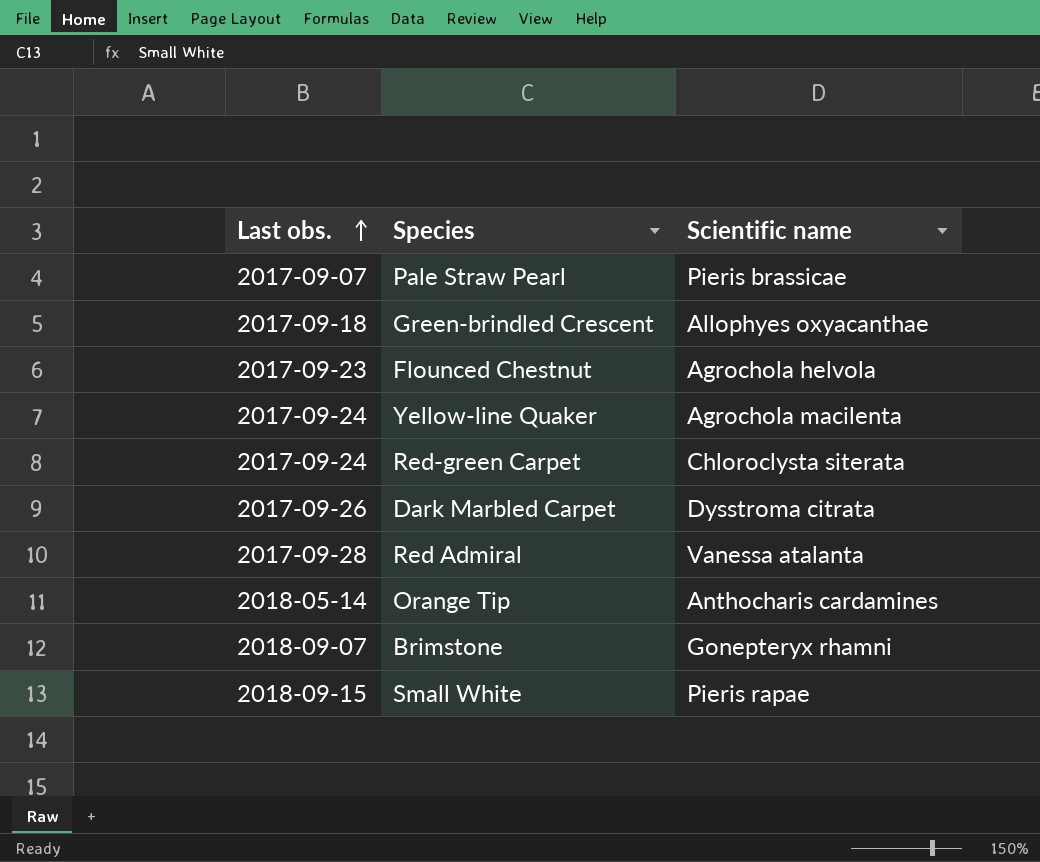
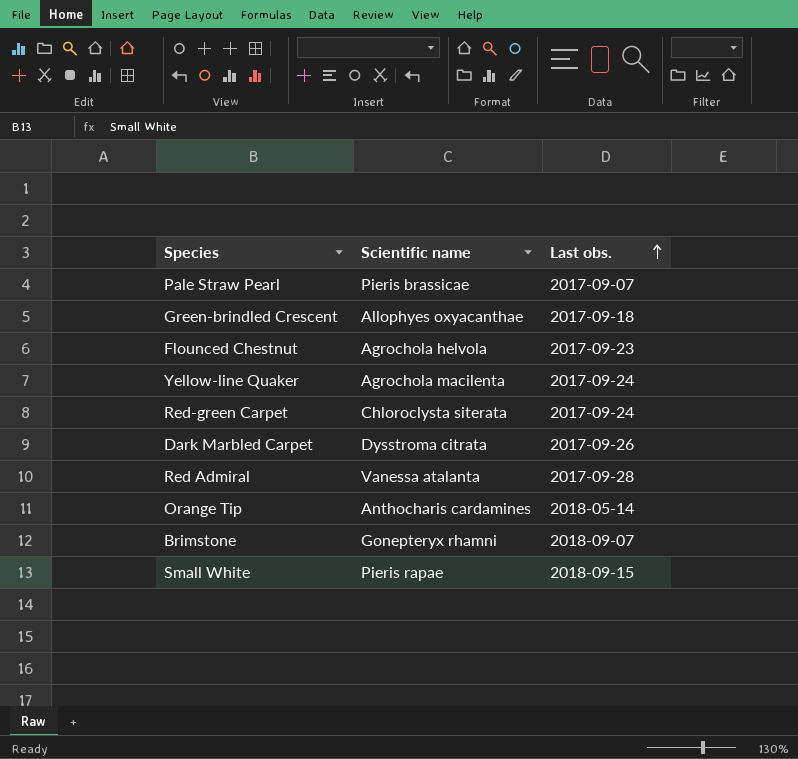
column Last obs. | position: 1 -> 3

